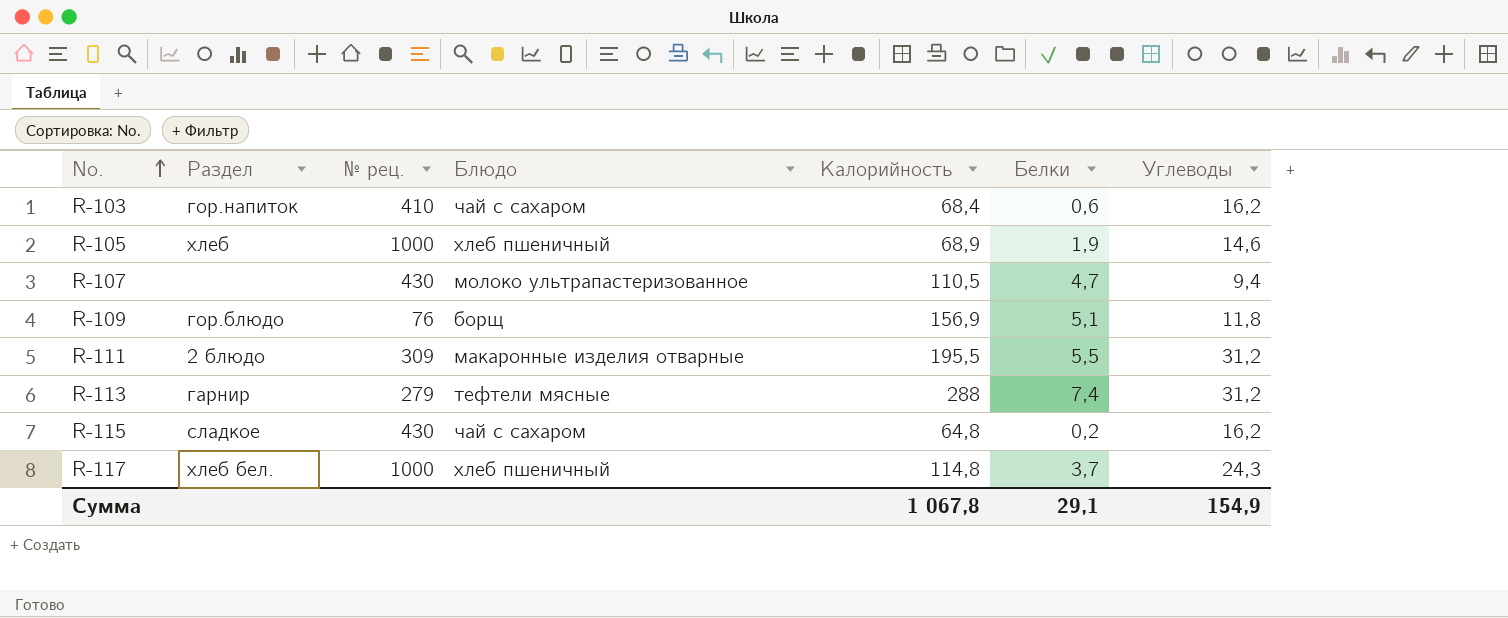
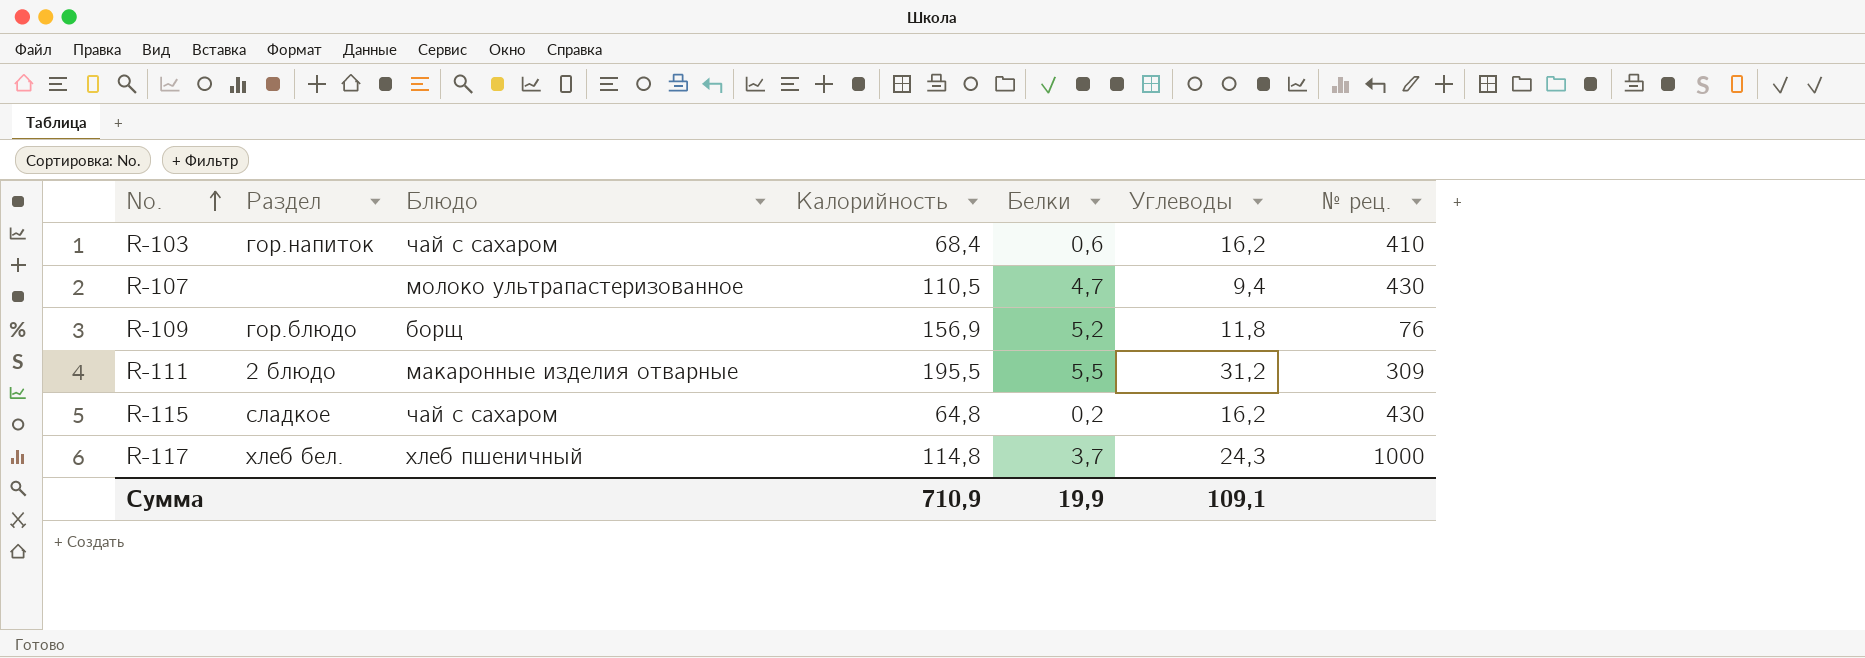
column № рец. | position: 3 -> 7
row R-105: хлеб | 1000 | хлеб пшеничный | 68,9 | 1,9 | 14,6 -> none
row R-113: гарнир | 279 | тефтели мясные | 288 | 7,4 | 31,2 -> none
R-109 | Белки: 5,1 -> 5,2
Сумма | Калорийность: 1 067,8 -> 710,9
Сумма | Белки: 29,1 -> 19,9
Сумма | Углеводы: 154,9 -> 109,1

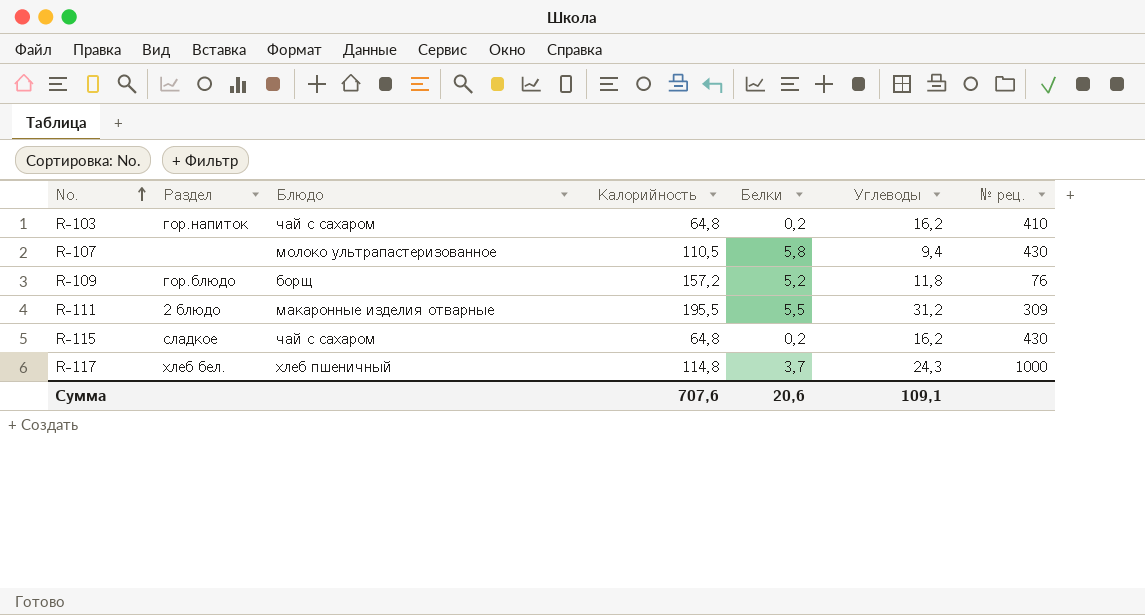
R-103 | Калорийность: 68,4 -> 64,8
R-103 | Белки: 0,6 -> 0,2
R-107 | Белки: 4,7 -> 5,8
R-109 | Калорийность: 156,9 -> 157,2
Сумма | Калорийность: 710,9 -> 707,6
Сумма | Белки: 19,9 -> 20,6

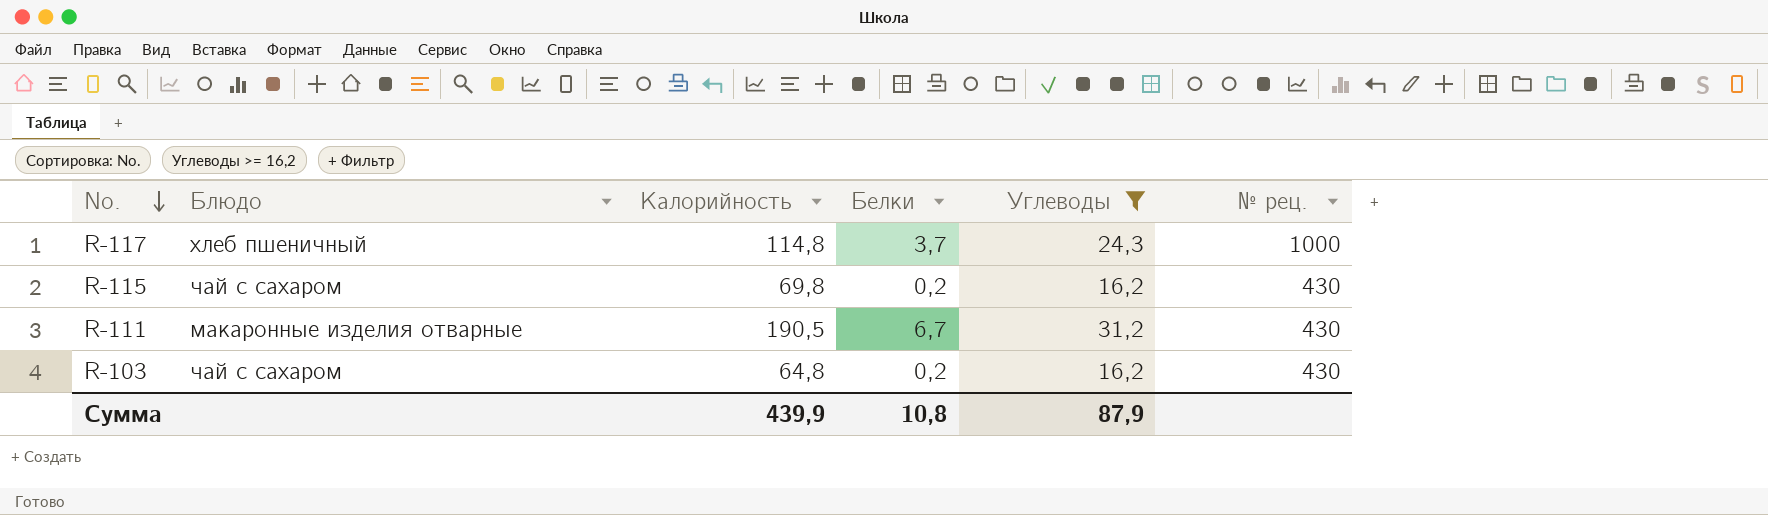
filter: none -> Углеводы >= 16,2
row order: No. ascending -> No. descending
column Раздел | position: 2 -> none
R-115 | Калорийность: 64,8 -> 69,8
R-111 | Калорийность: 195,5 -> 190,5
R-111 | Белки: 5,5 -> 6,7
R-111 | № рец.: 309 -> 430
R-103 | № рец.: 410 -> 430
Сумма | Калорийность: 707,6 -> 439,9
Сумма | Белки: 20,6 -> 10,8
Сумма | Углеводы: 109,1 -> 87,9

